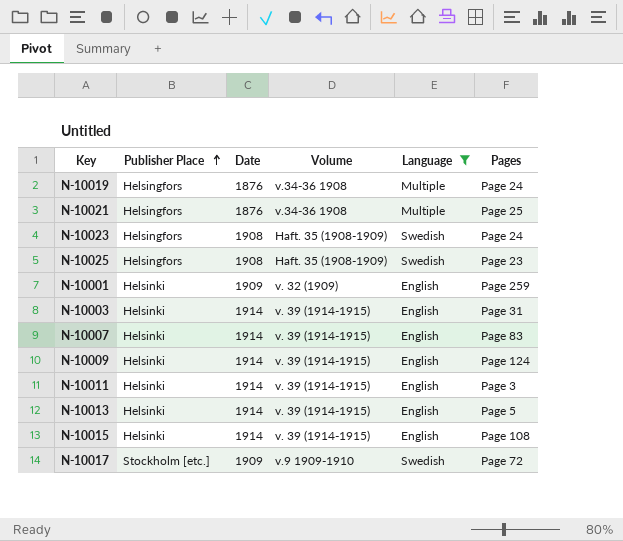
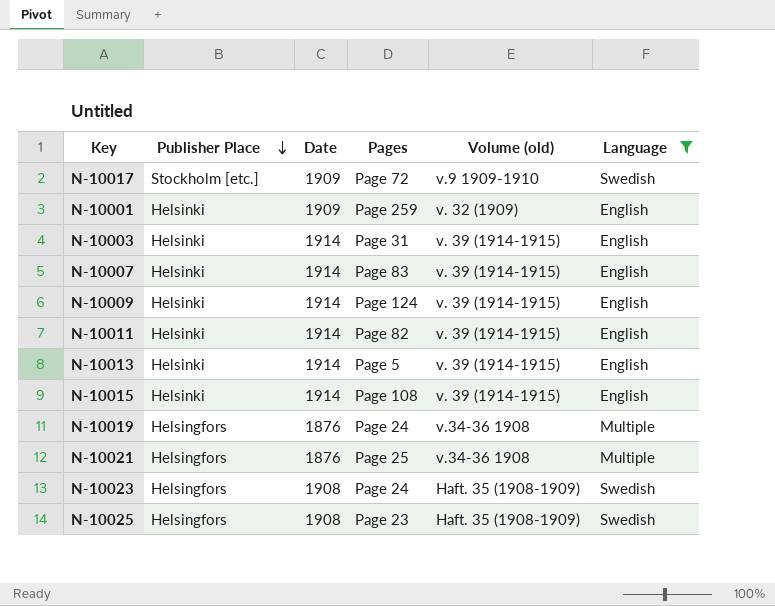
row order: Publisher Place ascending -> Publisher Place descending
column Pages | position: 6 -> 4
column name: Volume -> Volume (old)
N-10011 | Pages: Page 3 -> Page 82

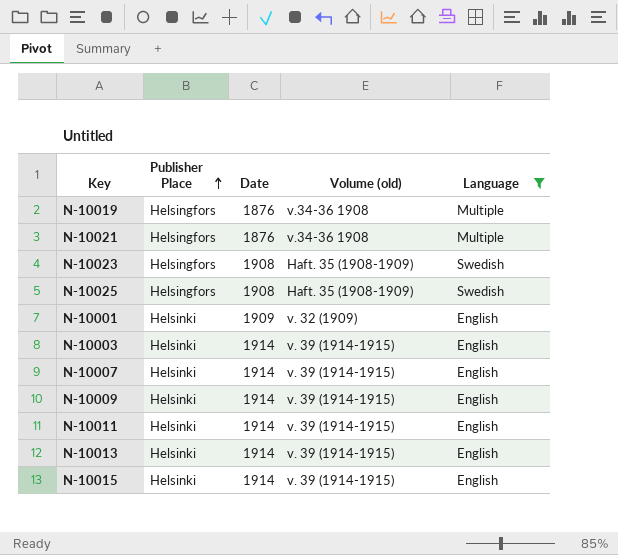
row order: Publisher Place descending -> Publisher Place ascending
column Pages | position: 4 -> none
row N-10017: Stockholm [etc.] | 1909 | Page 72 | v.9 1909-1910 | Swedish -> none

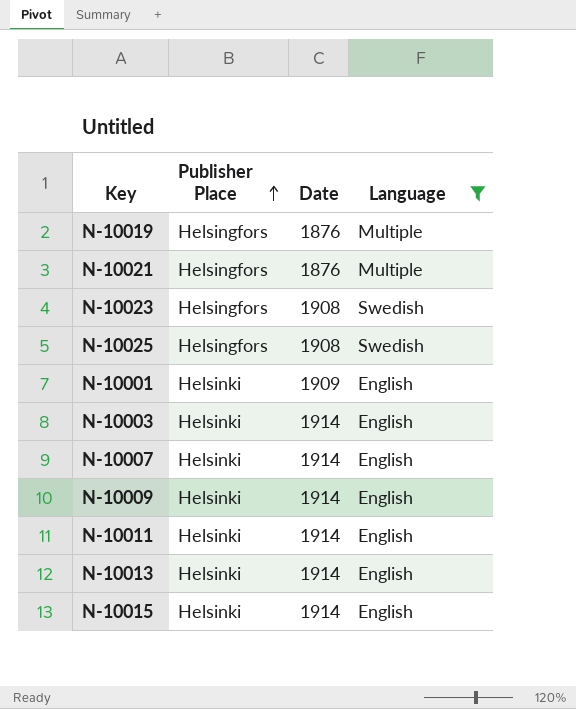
column Volume (old) | position: 4 -> none

